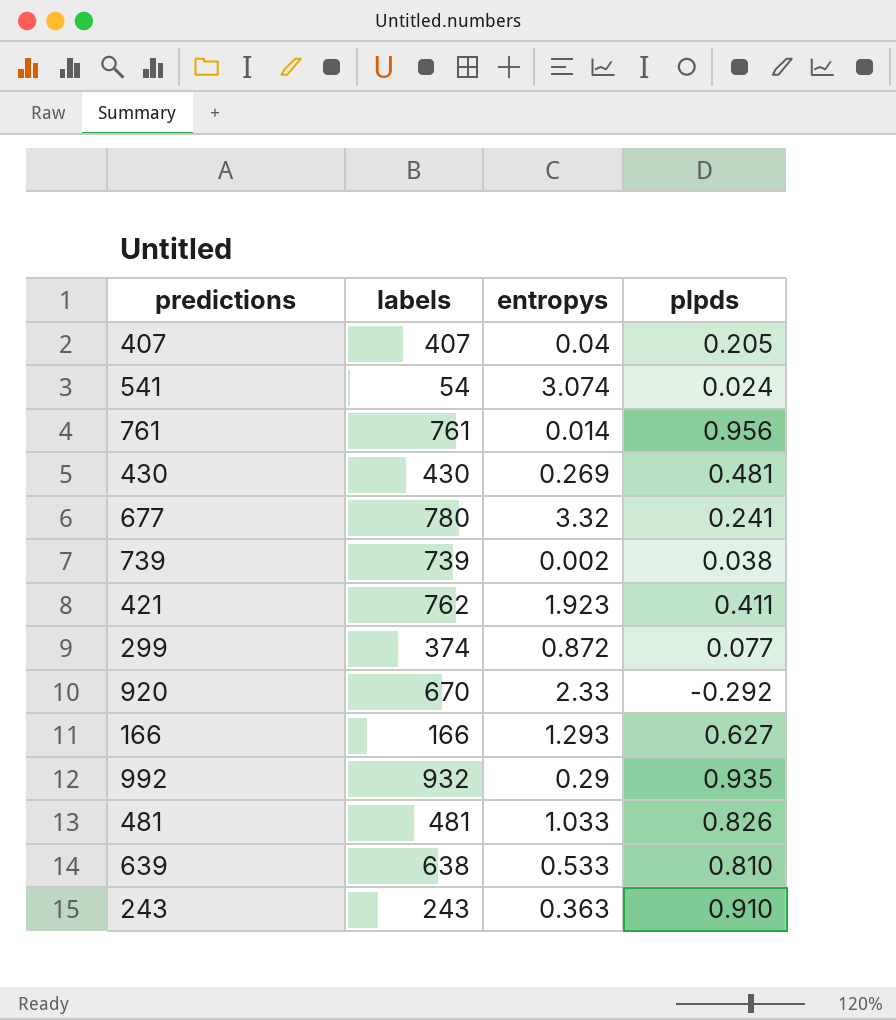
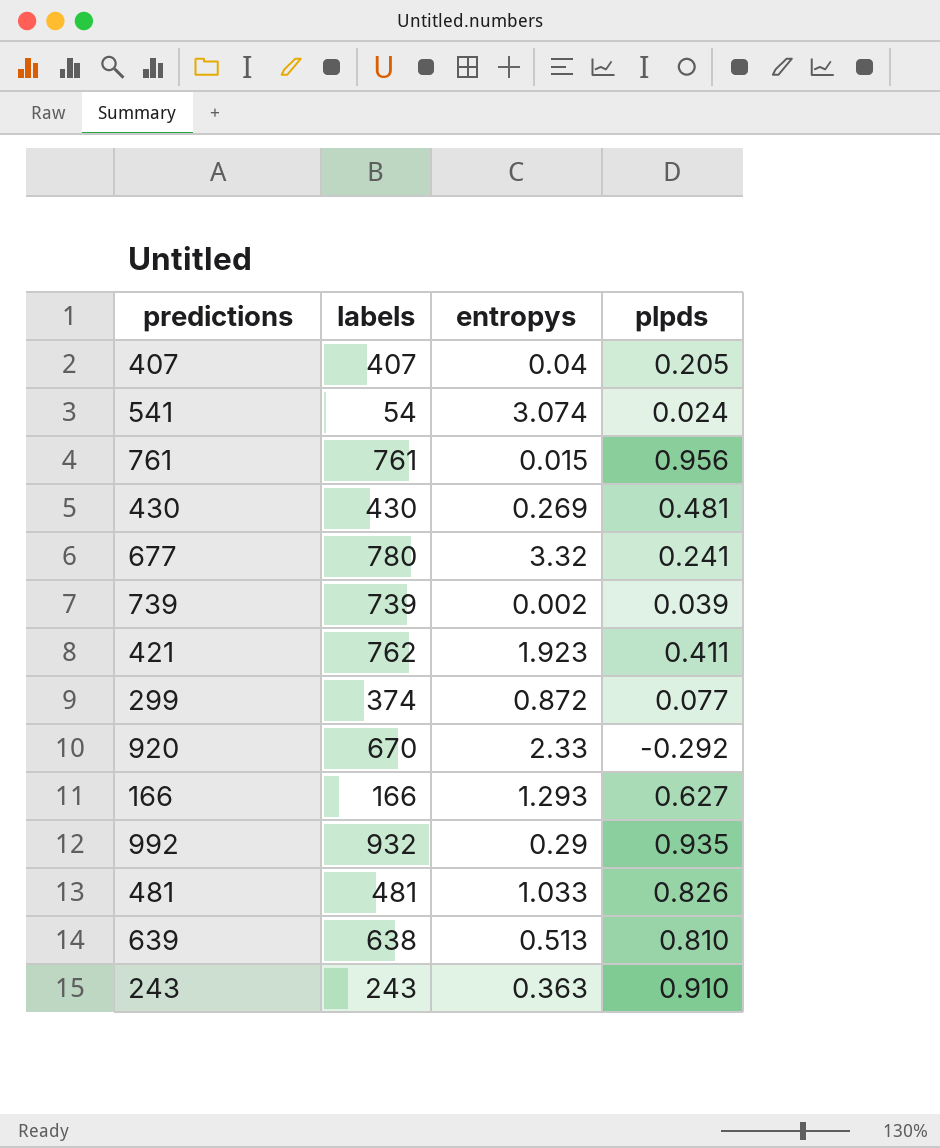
761 | entropys: 0.014 -> 0.015
739 | plpds: 0.038 -> 0.039
639 | entropys: 0.533 -> 0.513

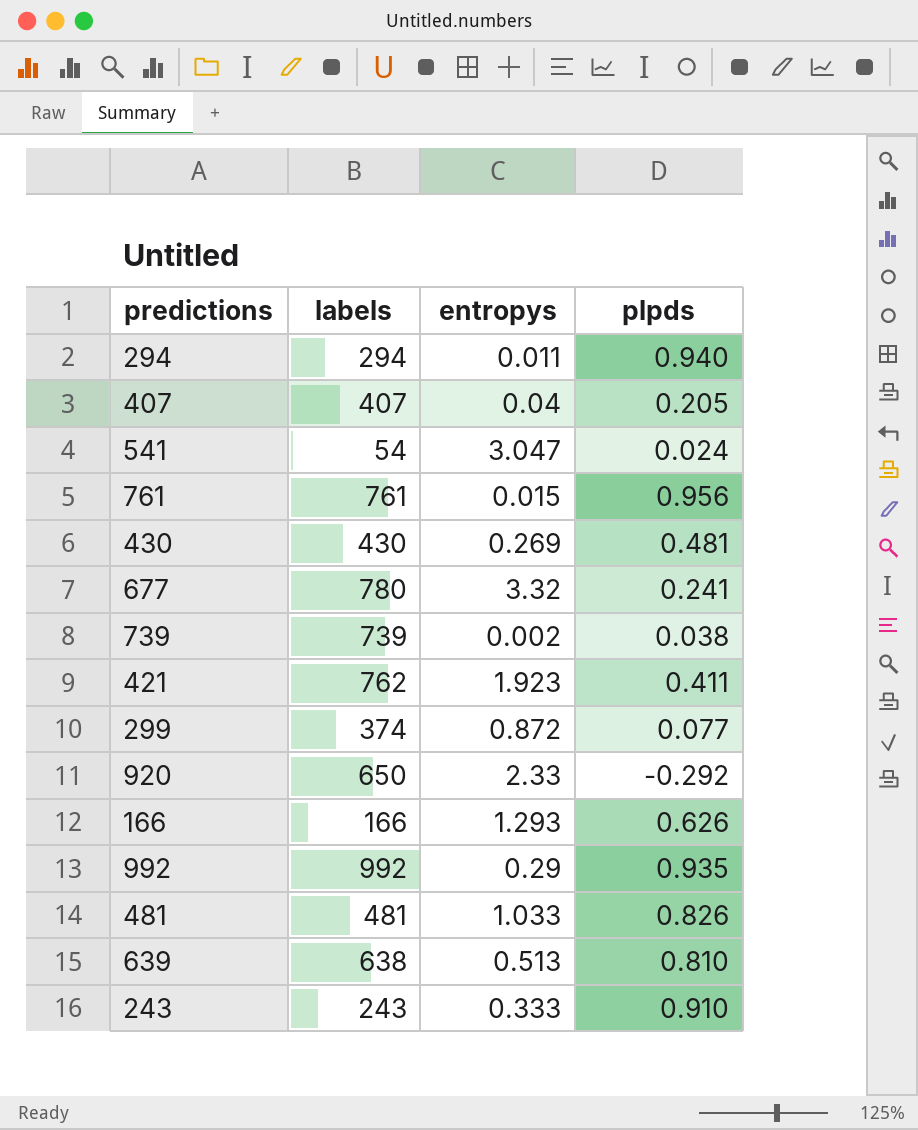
row 294: none -> 294 | 0.011 | 0.940
541 | entropys: 3.074 -> 3.047
739 | plpds: 0.039 -> 0.038
920 | labels: 670 -> 650
166 | plpds: 0.627 -> 0.626
992 | labels: 932 -> 992
243 | entropys: 0.363 -> 0.333

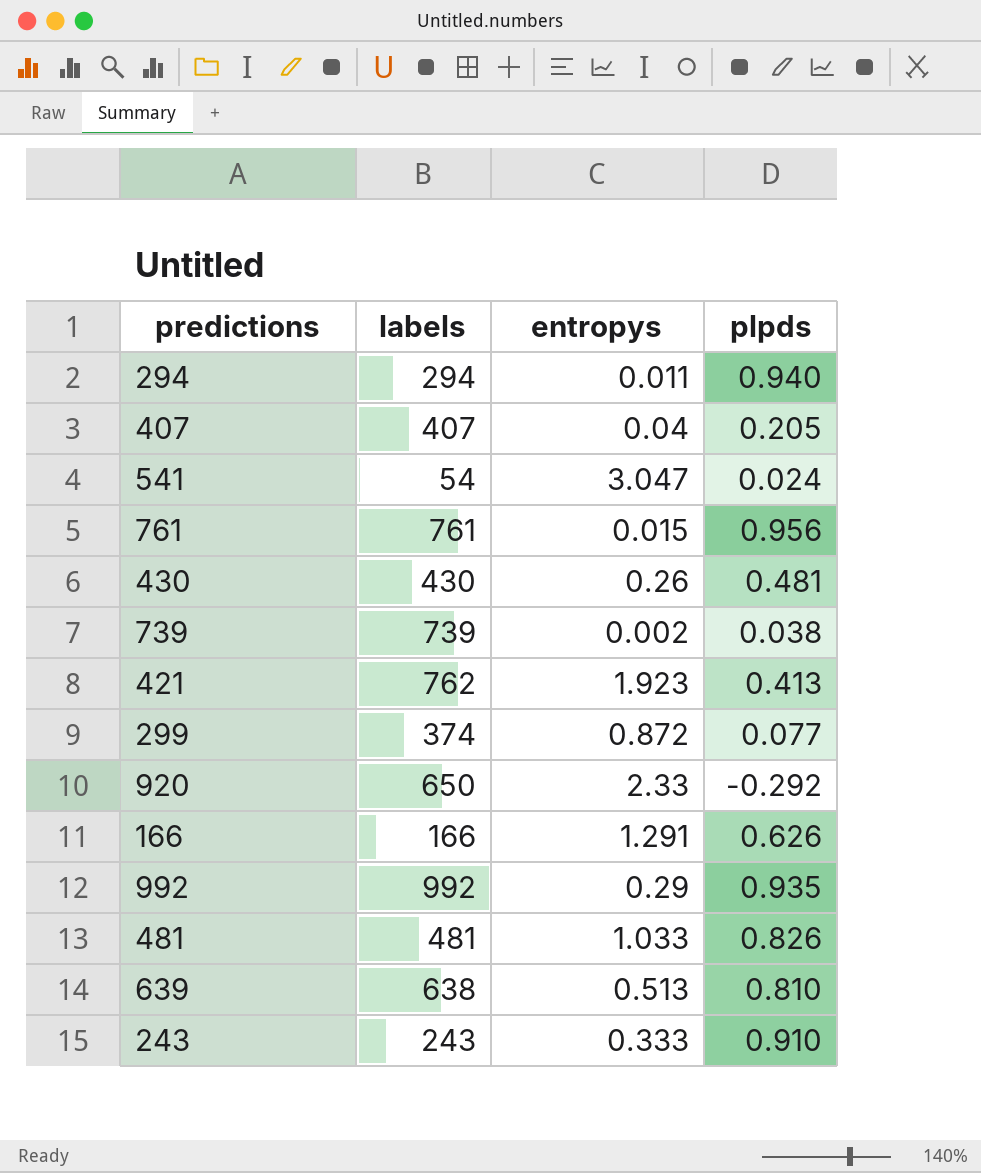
row 677: 780 | 3.32 | 0.241 -> none
430 | entropys: 0.269 -> 0.26
421 | plpds: 0.411 -> 0.413
166 | entropys: 1.293 -> 1.291

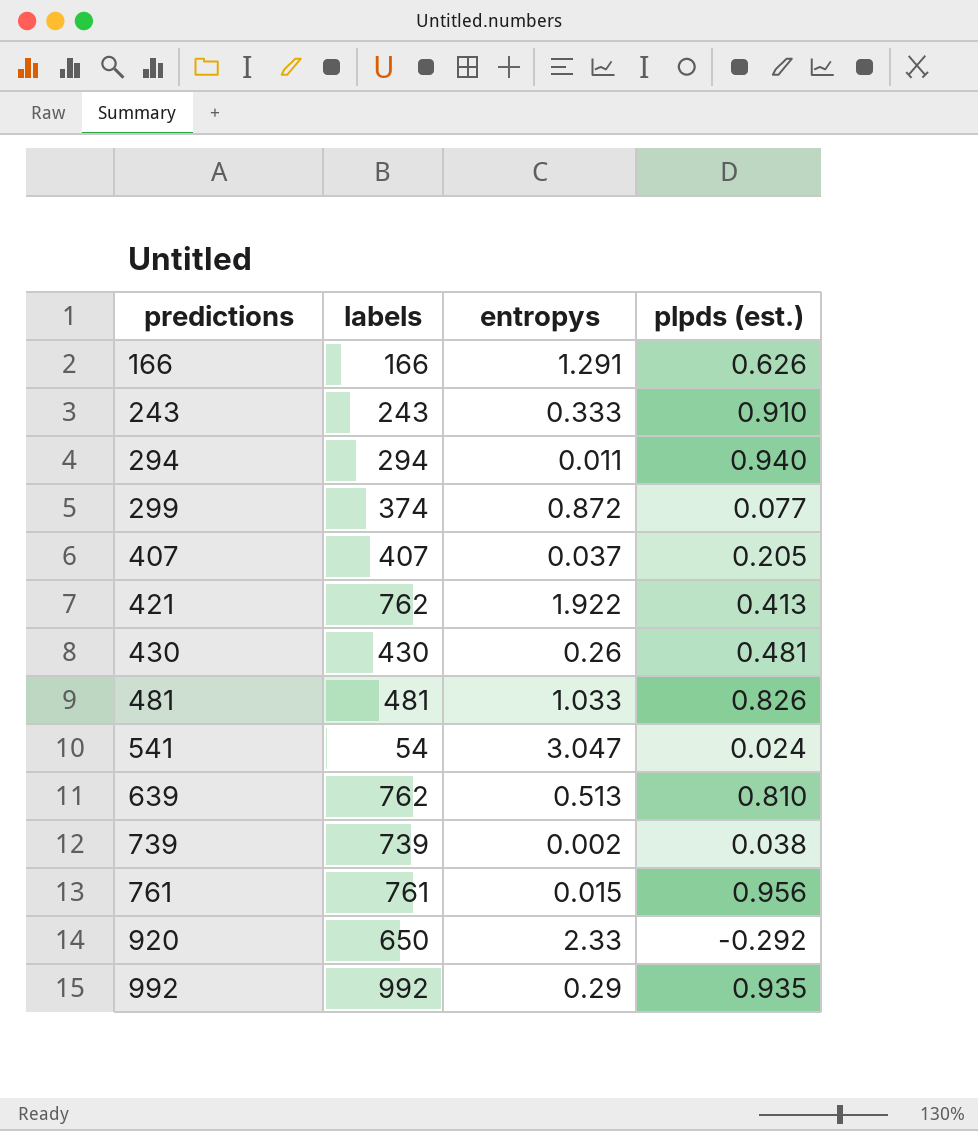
row order: none -> predictions ascending
column name: plpds -> plpds (est.)
407 | entropys: 0.04 -> 0.037
421 | entropys: 1.923 -> 1.922
639 | labels: 638 -> 762

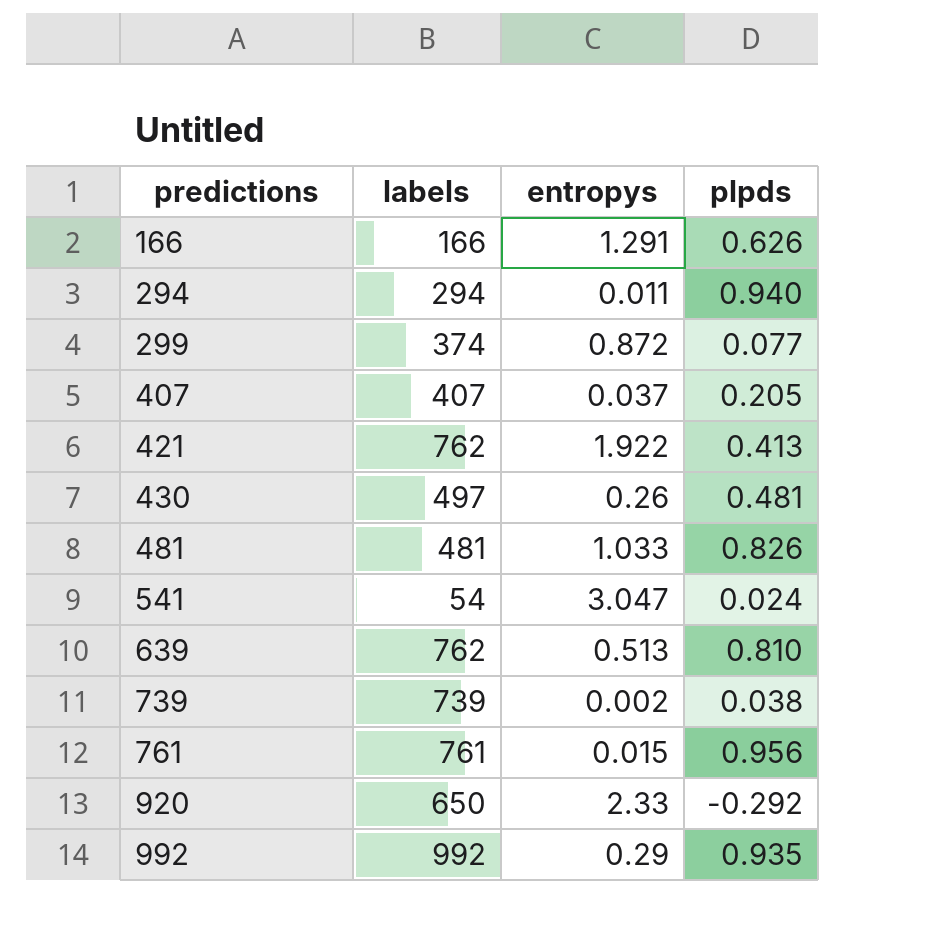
column name: plpds (est.) -> plpds
row 243: 243 | 0.333 | 0.910 -> none
430 | labels: 430 -> 497

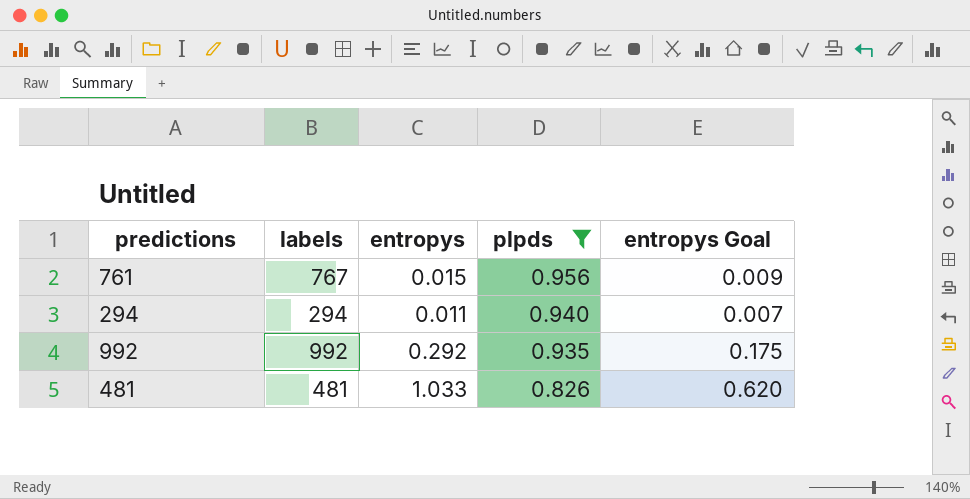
filter: none -> plpds >= 0.826
row order: predictions ascending -> plpds descending
column entropys Goal | formula: none -> [entropys] * 0.6
761 | labels: 761 -> 767
992 | entropys: 0.29 -> 0.292

